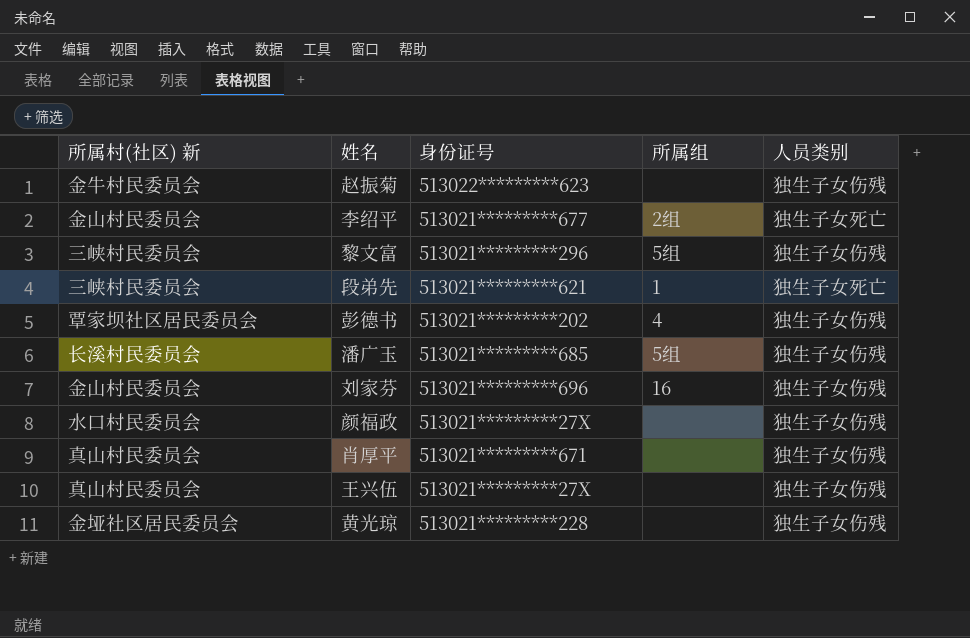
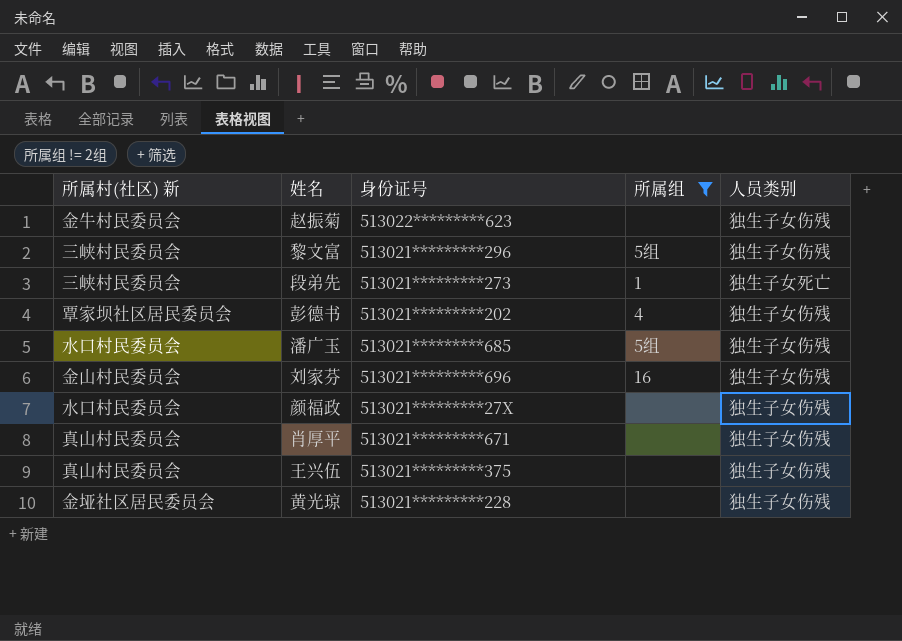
filter: none -> 所属组 != 2组
段弟先 | 身份证号: 513021*********621 -> 513021*********273
潘广玉 | 所属村(社区) 新: 长溪村民委员会 -> 水口村民委员会
王兴伍 | 身份证号: 513021*********27X -> 513021*********375

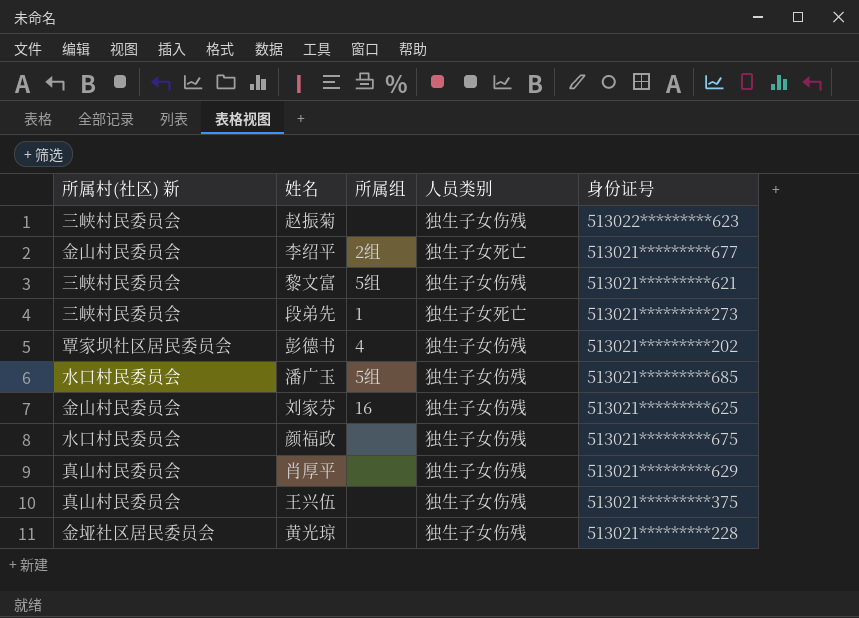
filter: 所属组 != 2组 -> none
column 身份证号 | position: 3 -> 5
赵振菊 | 所属村(社区) 新: 金牛村民委员会 -> 三峡村民委员会
黎文富 | 身份证号: 513021*********296 -> 513021*********621
刘家芬 | 身份证号: 513021*********696 -> 513021*********625
颜福政 | 身份证号: 513021*********27X -> 513021*********675
肖厚平 | 身份证号: 513021*********671 -> 513021*********629

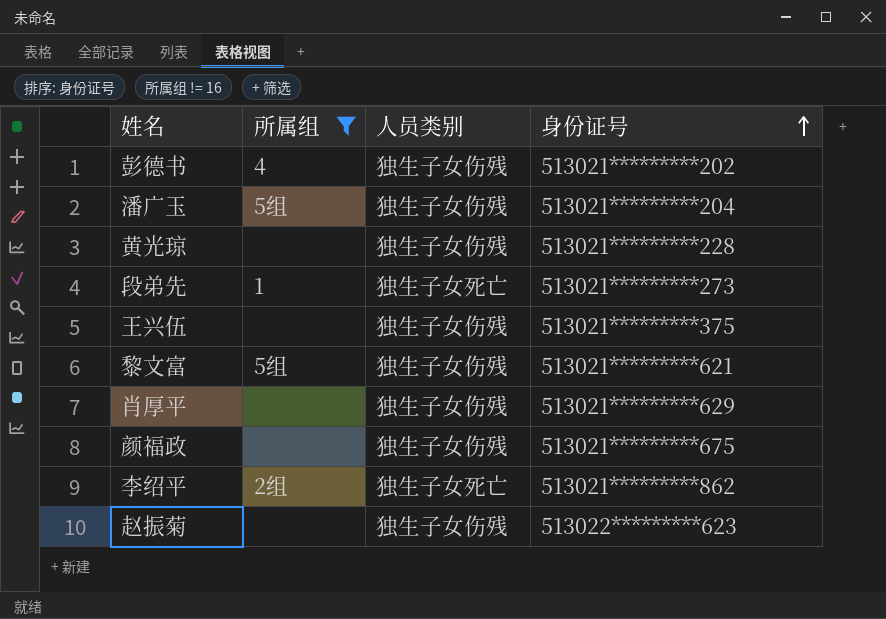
filter: none -> 所属组 != 16
row order: none -> 身份证号 ascending
column 所属村(社区) 新 | position: 1 -> none
潘广玉 | 身份证号: 513021*********685 -> 513021*********204
李绍平 | 身份证号: 513021*********677 -> 513021*********862

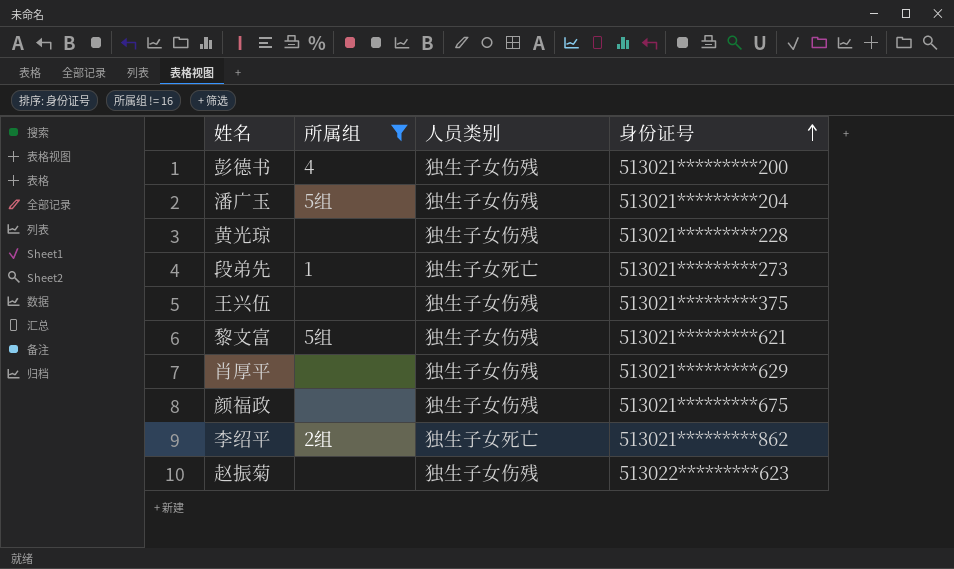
彭德书 | 身份证号: 513021*********202 -> 513021*********200

